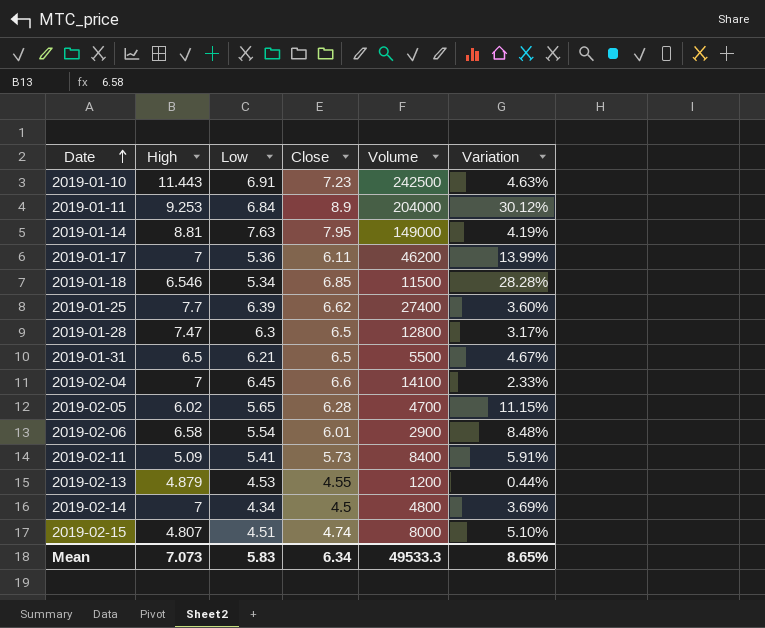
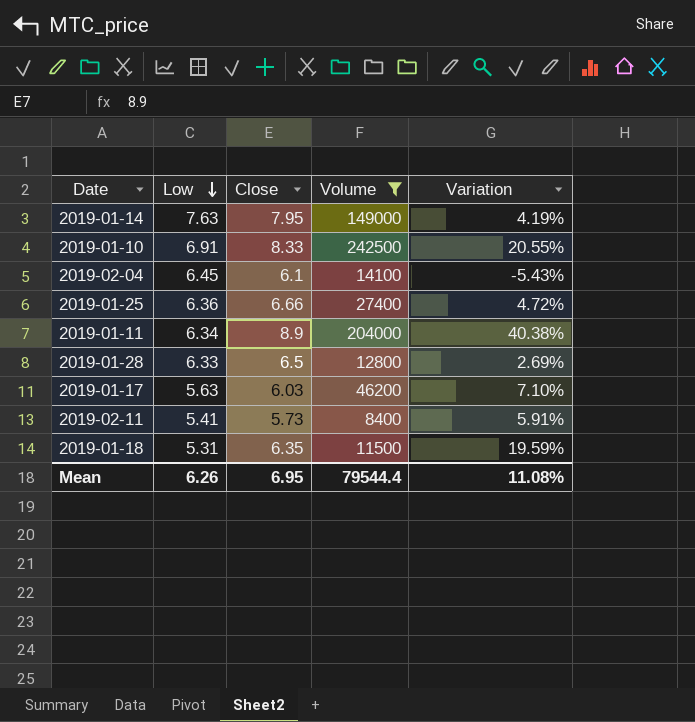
filter: none -> Volume >= 8400
row order: Date ascending -> Low descending
column High | position: 2 -> none
2019-01-10 | Close: 7.23 -> 8.33
2019-01-10 | Variation: 4.63% -> 20.55%
2019-02-04 | Close: 6.6 -> 6.1
2019-02-04 | Variation: 2.33% -> -5.43%
2019-01-25 | Low: 6.39 -> 6.36
2019-01-25 | Close: 6.62 -> 6.66
2019-01-25 | Variation: 3.60% -> 4.72%
2019-01-11 | Low: 6.84 -> 6.34
2019-01-11 | Variation: 30.12% -> 40.38%
2019-01-28 | Low: 6.3 -> 6.33
2019-01-28 | Variation: 3.17% -> 2.69%
2019-01-17 | Low: 5.36 -> 5.63
2019-01-17 | Close: 6.11 -> 6.03
2019-01-17 | Variation: 13.99% -> 7.10%
2019-01-18 | Low: 5.34 -> 5.31
2019-01-18 | Close: 6.85 -> 6.35
2019-01-18 | Variation: 28.28% -> 19.59%
Mean | Low: 5.83 -> 6.26
Mean | Close: 6.34 -> 6.95
Mean | Volume: 49533.3 -> 79544.4
Mean | Variation: 8.65% -> 11.08%

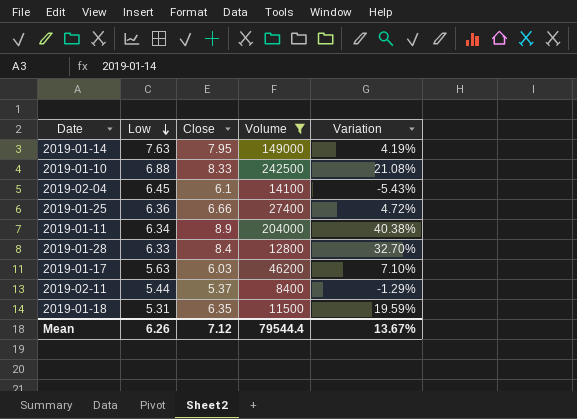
2019-01-10 | Low: 6.91 -> 6.88
2019-01-10 | Variation: 20.55% -> 21.08%
2019-01-28 | Close: 6.5 -> 8.4
2019-01-28 | Variation: 2.69% -> 32.70%
2019-02-11 | Low: 5.41 -> 5.44
2019-02-11 | Close: 5.73 -> 5.37
2019-02-11 | Variation: 5.91% -> -1.29%
Mean | Close: 6.95 -> 7.12
Mean | Variation: 11.08% -> 13.67%

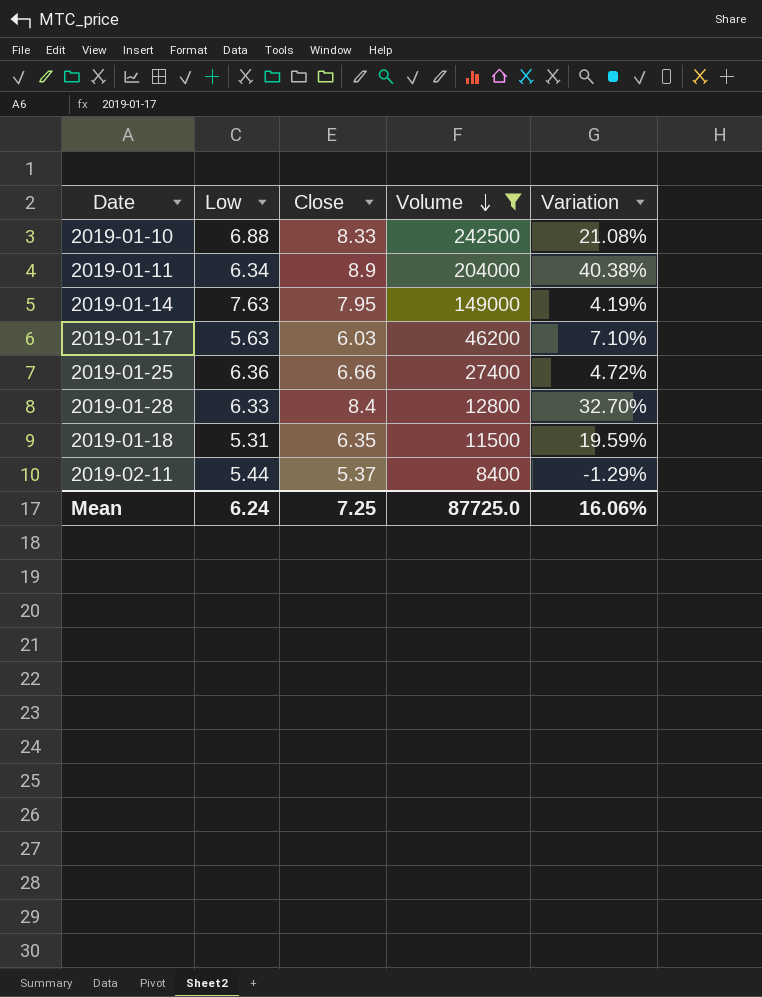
row order: Low descending -> Volume descending
row 2019-02-04: 6.45 | 6.1 | 14100 | -5.43% -> none
Mean | Low: 6.26 -> 6.24
Mean | Close: 7.12 -> 7.25
Mean | Volume: 79544.4 -> 87725.0
Mean | Variation: 13.67% -> 16.06%

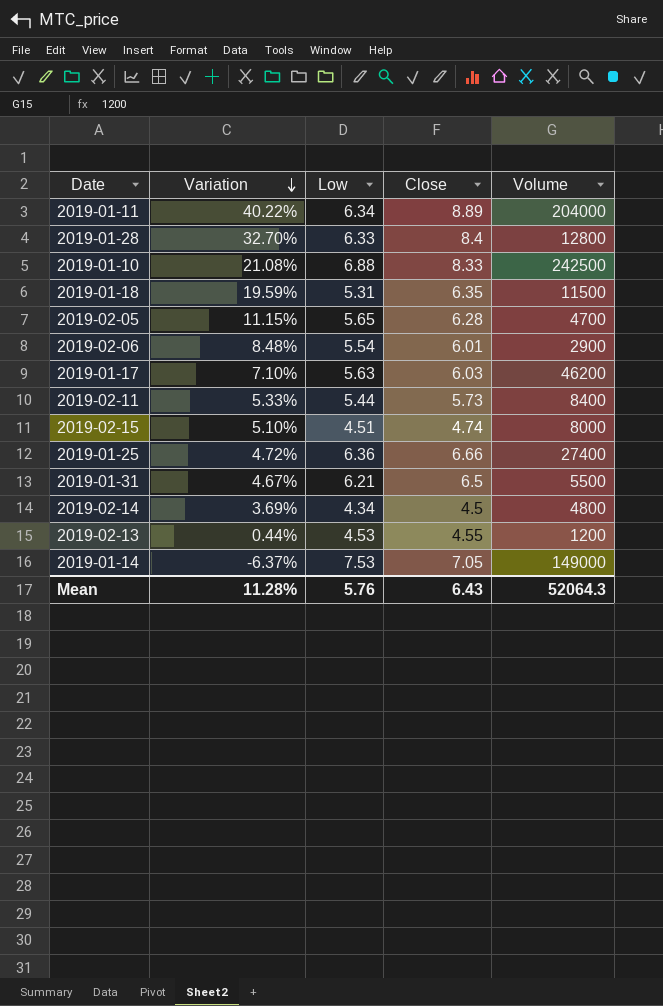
filter: Volume >= 8400 -> none
row order: Volume descending -> Variation descending
column Variation | position: 5 -> 2
2019-01-11 | Variation: 40.38% -> 40.22%
2019-01-11 | Close: 8.9 -> 8.89
2019-02-11 | Variation: -1.29% -> 5.33%
2019-02-11 | Close: 5.37 -> 5.73
2019-01-14 | Variation: 4.19% -> -6.37%
2019-01-14 | Low: 7.63 -> 7.53
2019-01-14 | Close: 7.95 -> 7.05
Mean | Variation: 16.06% -> 11.28%
Mean | Low: 6.24 -> 5.76
Mean | Close: 7.25 -> 6.43
Mean | Volume: 87725.0 -> 52064.3

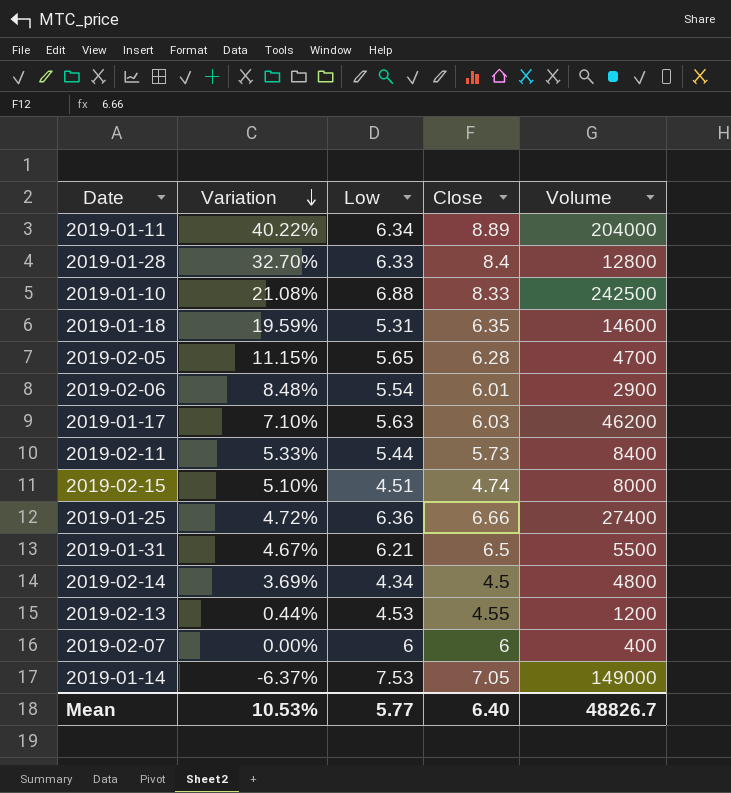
2019-01-18 | Volume: 11500 -> 14600
row 2019-02-07: none -> 0.00% | 6 | 6 | 400
Mean | Variation: 11.28% -> 10.53%
Mean | Low: 5.76 -> 5.77
Mean | Close: 6.43 -> 6.40
Mean | Volume: 52064.3 -> 48826.7

